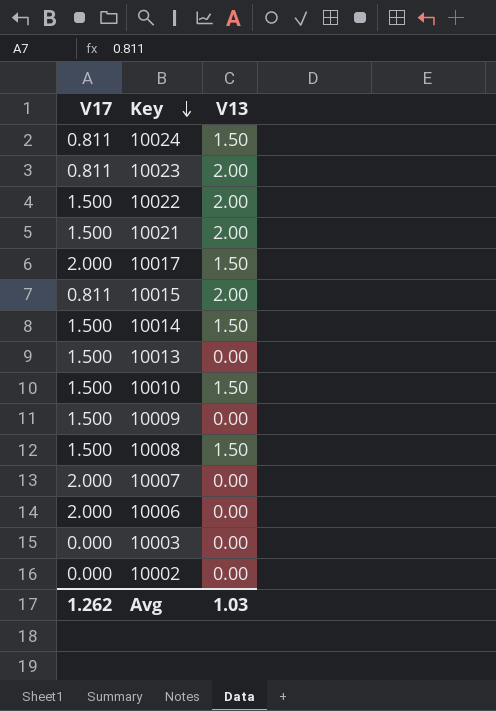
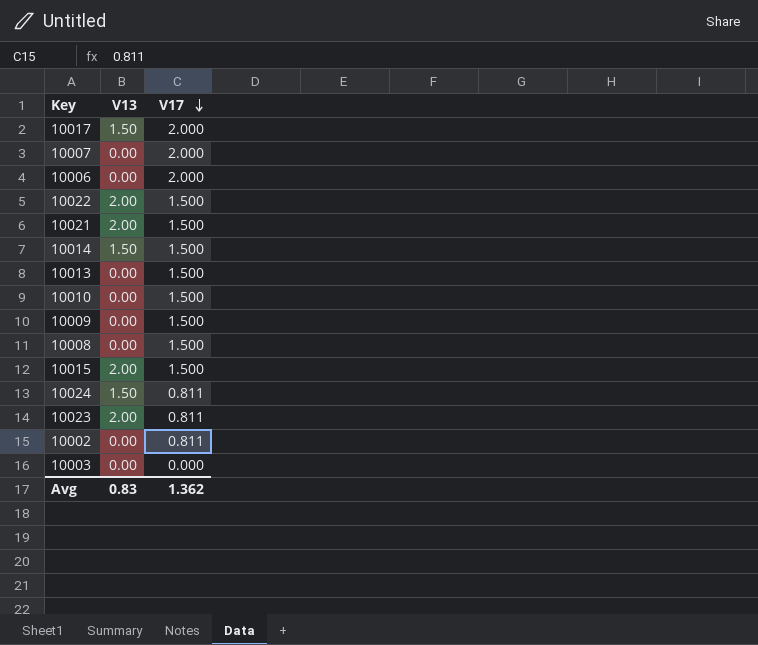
row order: Key descending -> V17 descending
column V17 | position: 1 -> 3
10010 | V13: 1.50 -> 0.00
10008 | V13: 1.50 -> 0.00
10015 | V17: 0.811 -> 1.500
10002 | V17: 0.000 -> 0.811
Avg | V13: 1.03 -> 0.83
Avg | V17: 1.262 -> 1.362

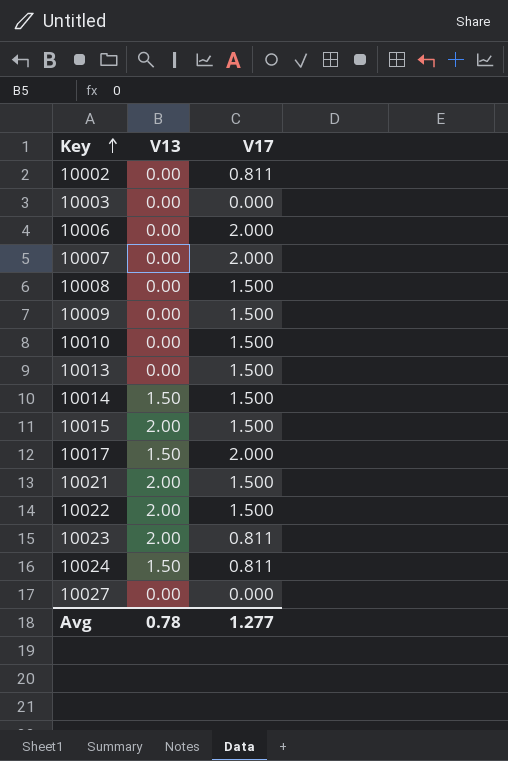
row order: V17 descending -> Key ascending
row 10027: none -> 0.00 | 0.000
Avg | V13: 0.83 -> 0.78
Avg | V17: 1.362 -> 1.277

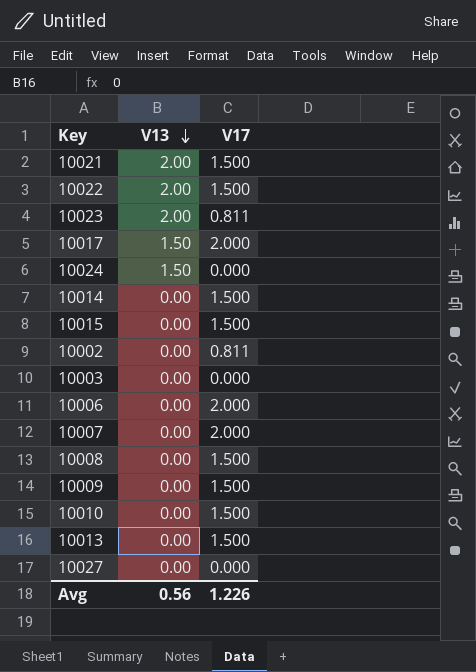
row order: Key ascending -> V13 descending
10024 | V17: 0.811 -> 0.000
10014 | V13: 1.50 -> 0.00
10015 | V13: 2.00 -> 0.00
Avg | V13: 0.78 -> 0.56
Avg | V17: 1.277 -> 1.226

